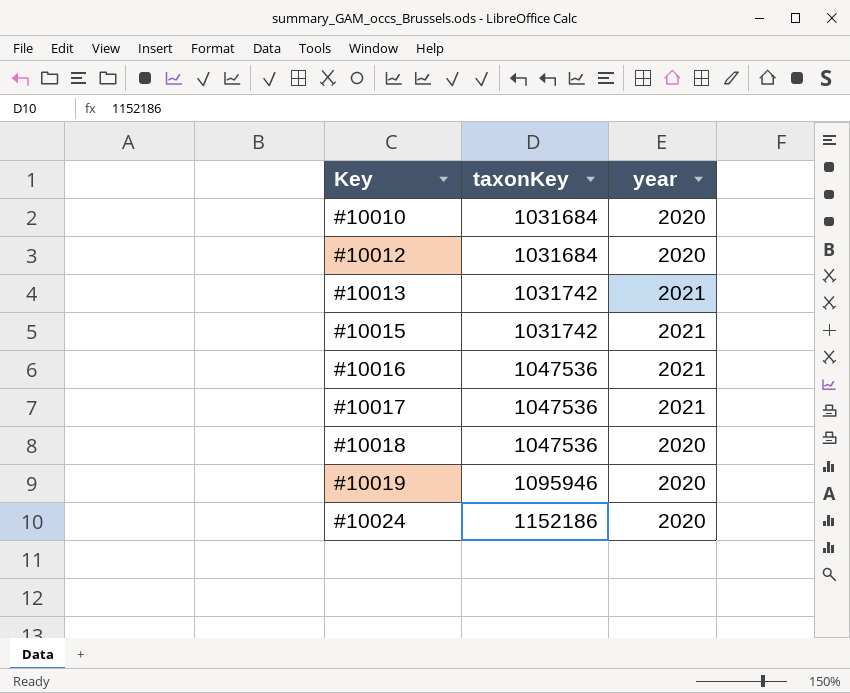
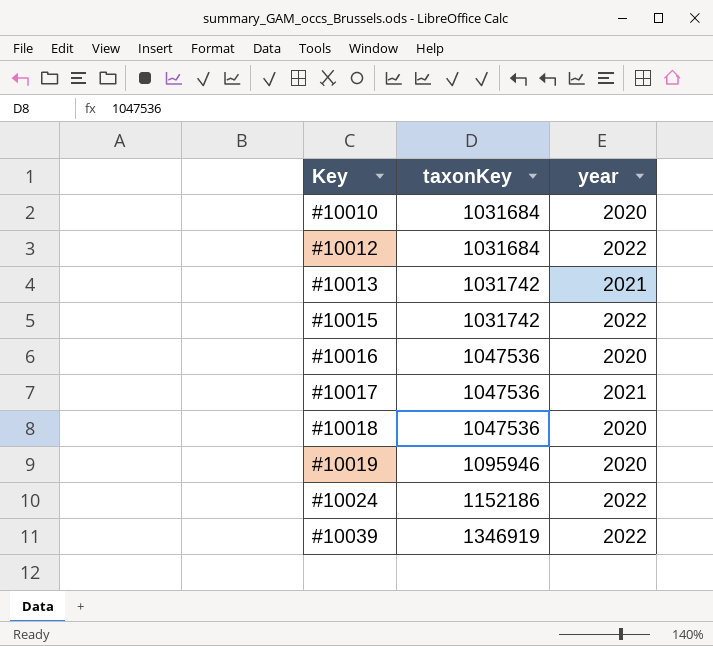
#10012 | year: 2020 -> 2022
#10015 | year: 2021 -> 2022
#10016 | year: 2021 -> 2020
#10024 | year: 2020 -> 2022
row #10039: none -> 1346919 | 2022

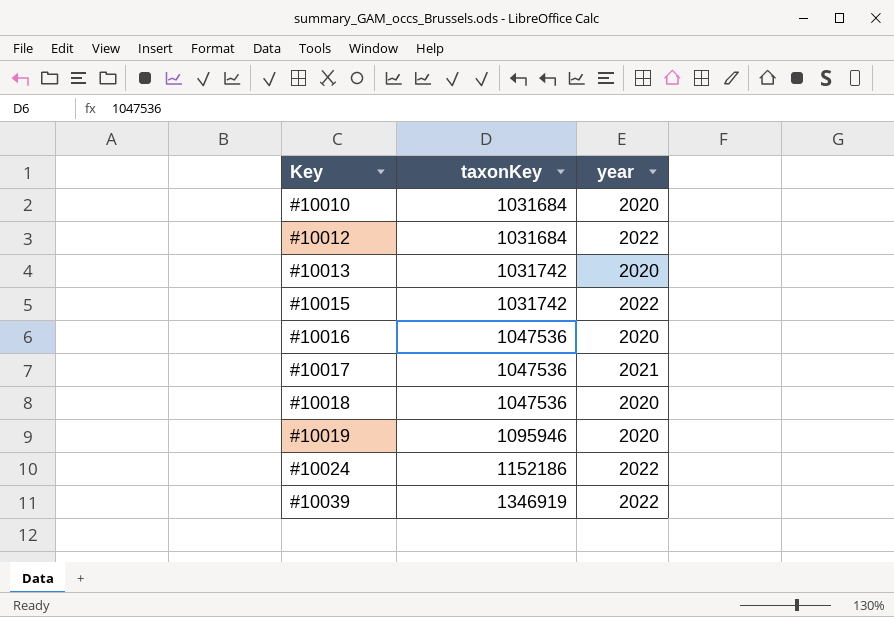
#10013 | year: 2021 -> 2020

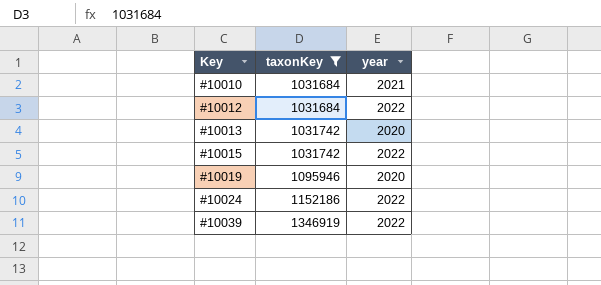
filter: none -> taxonKey != 1047536
#10010 | year: 2020 -> 2021

